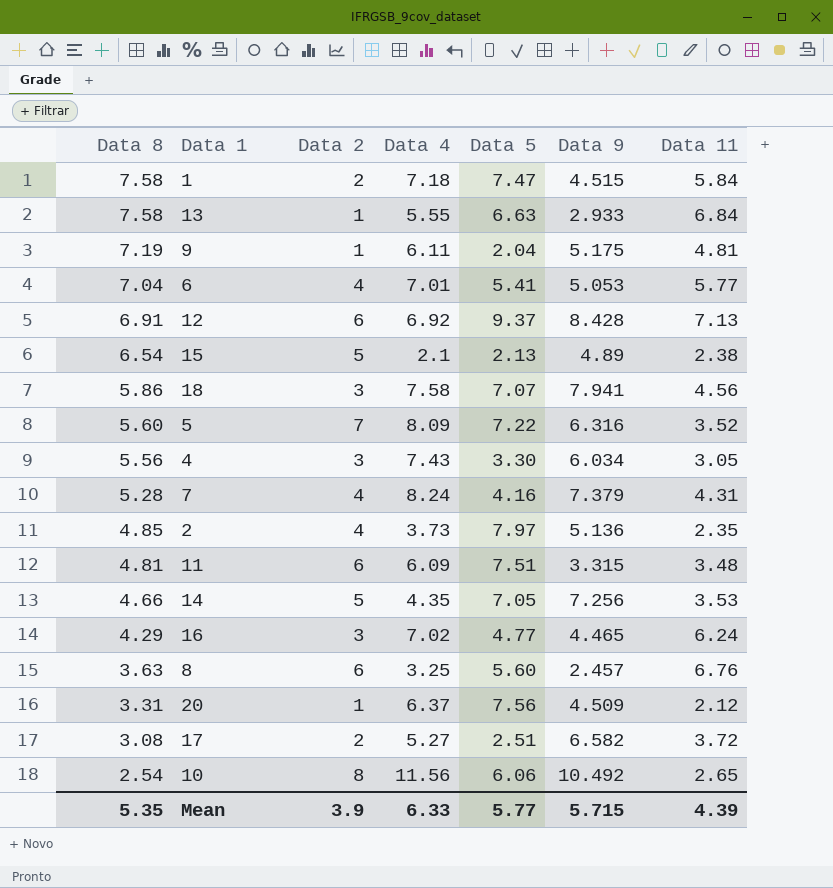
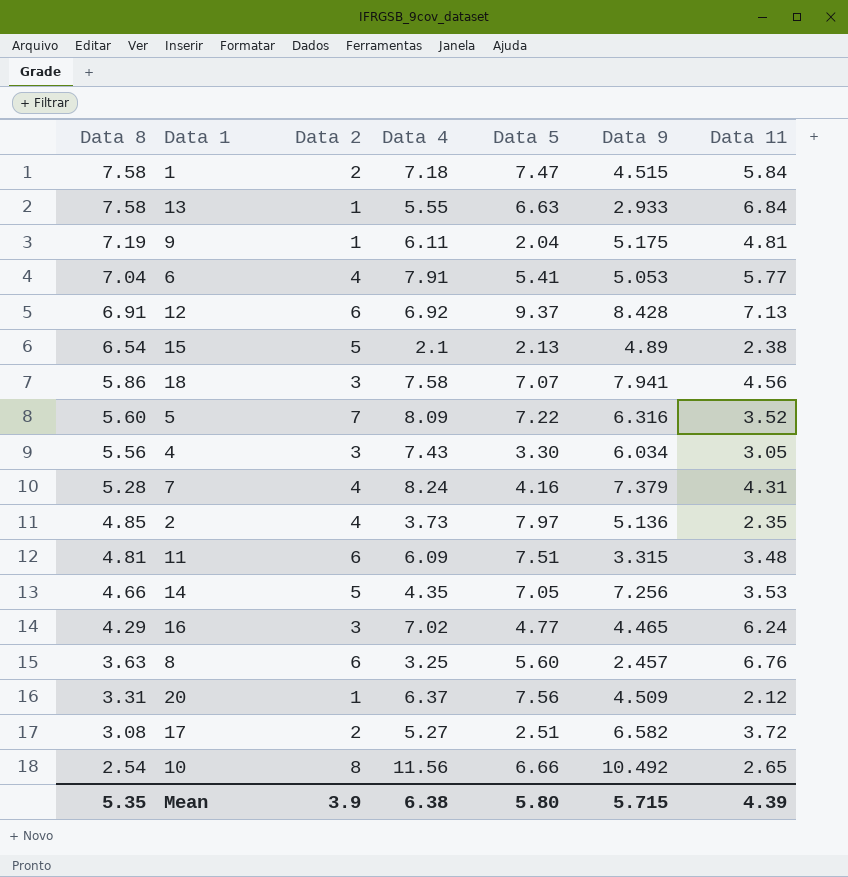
6 | Data 4: 7.01 -> 7.91
10 | Data 5: 6.06 -> 6.66
Mean | Data 4: 6.33 -> 6.38
Mean | Data 5: 5.77 -> 5.80

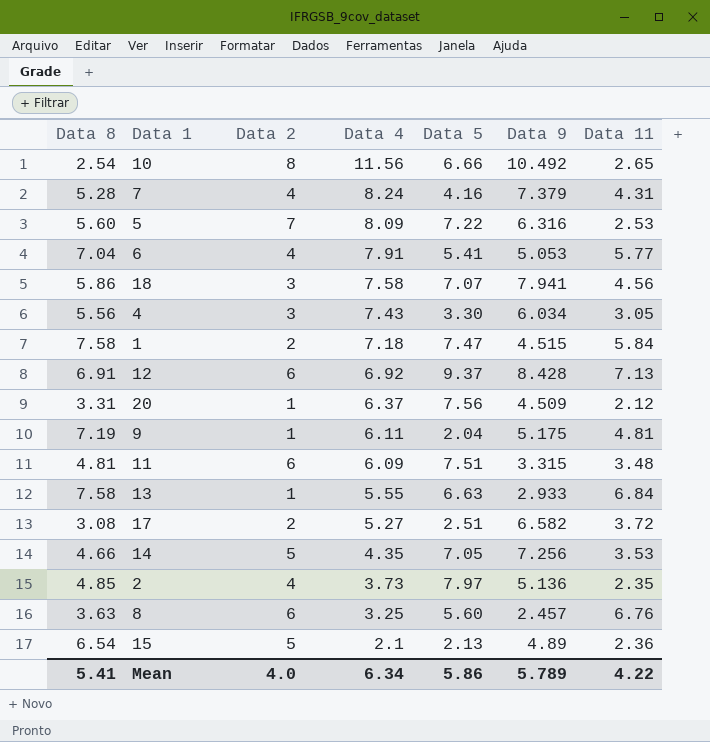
row order: Data 8 descending -> Data 4 descending
row 16: 4.29 | 3 | 7.02 | 4.77 | 4.465 | 6.24 -> none
5 | Data 11: 3.52 -> 2.53
15 | Data 11: 2.38 -> 2.36
Mean | Data 8: 5.35 -> 5.41
Mean | Data 2: 3.9 -> 4.0
Mean | Data 4: 6.38 -> 6.34
Mean | Data 5: 5.80 -> 5.86
Mean | Data 9: 5.715 -> 5.789
Mean | Data 11: 4.39 -> 4.22

